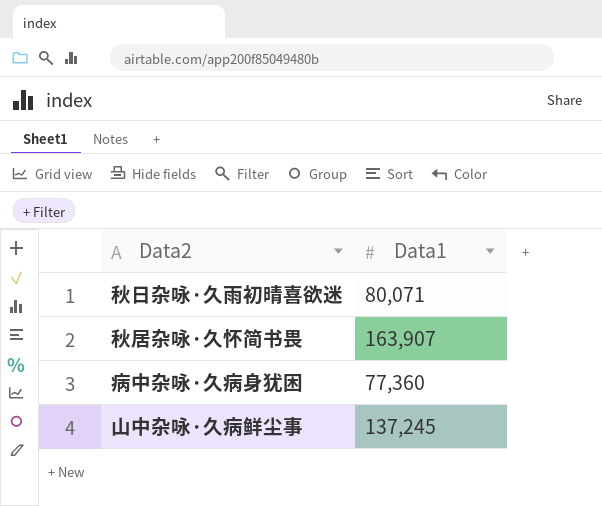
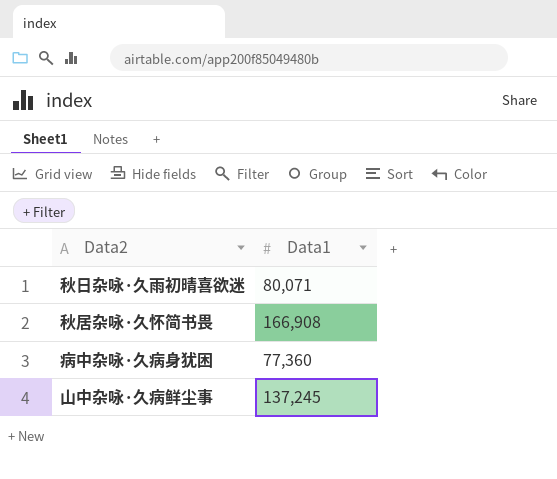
秋居杂咏·久怀简书畏 | Data1: 163,907 -> 166,908

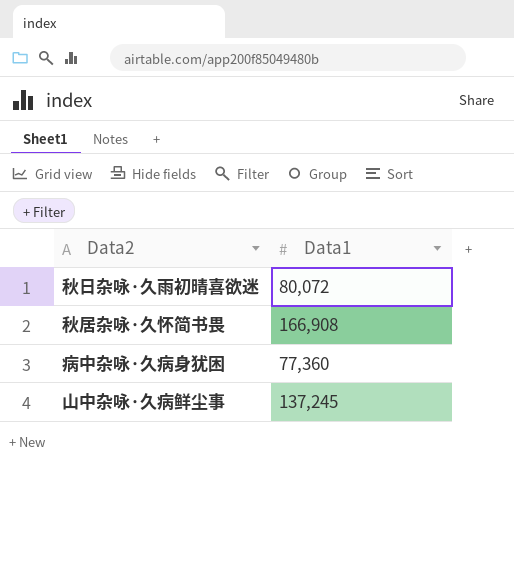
秋日杂咏·久雨初晴喜欲迷 | Data1: 80,071 -> 80,072

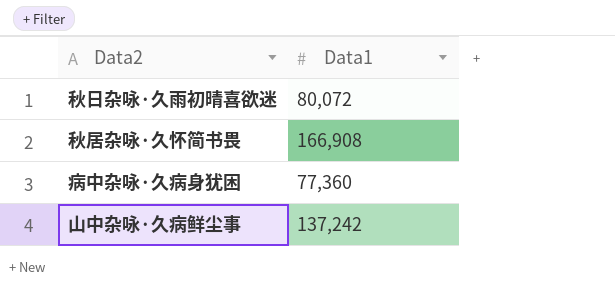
山中杂咏·久病鲜尘事 | Data1: 137,245 -> 137,242

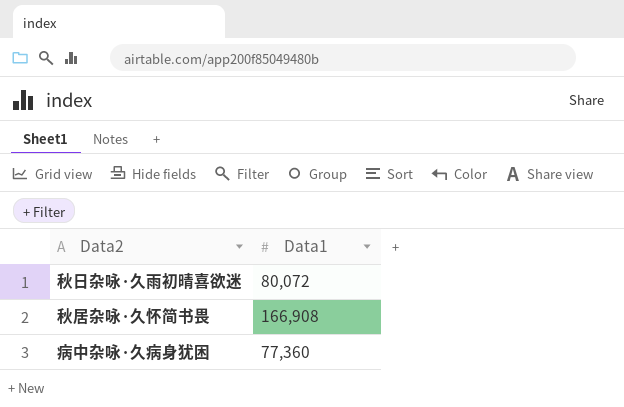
row 山中杂咏·久病鲜尘事: 137,242 -> none

